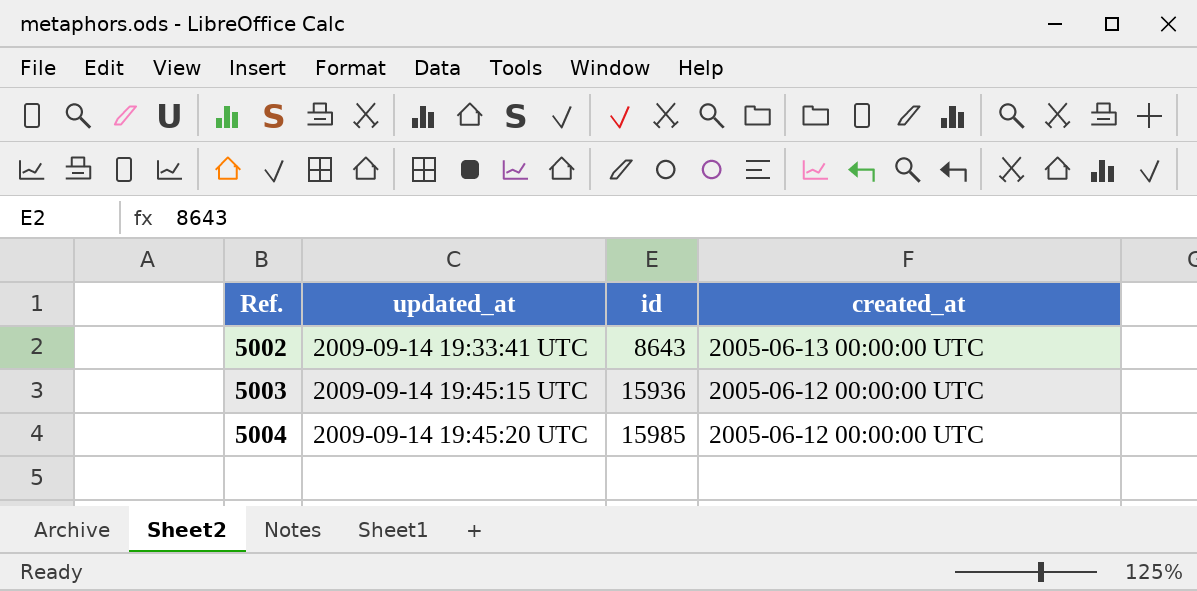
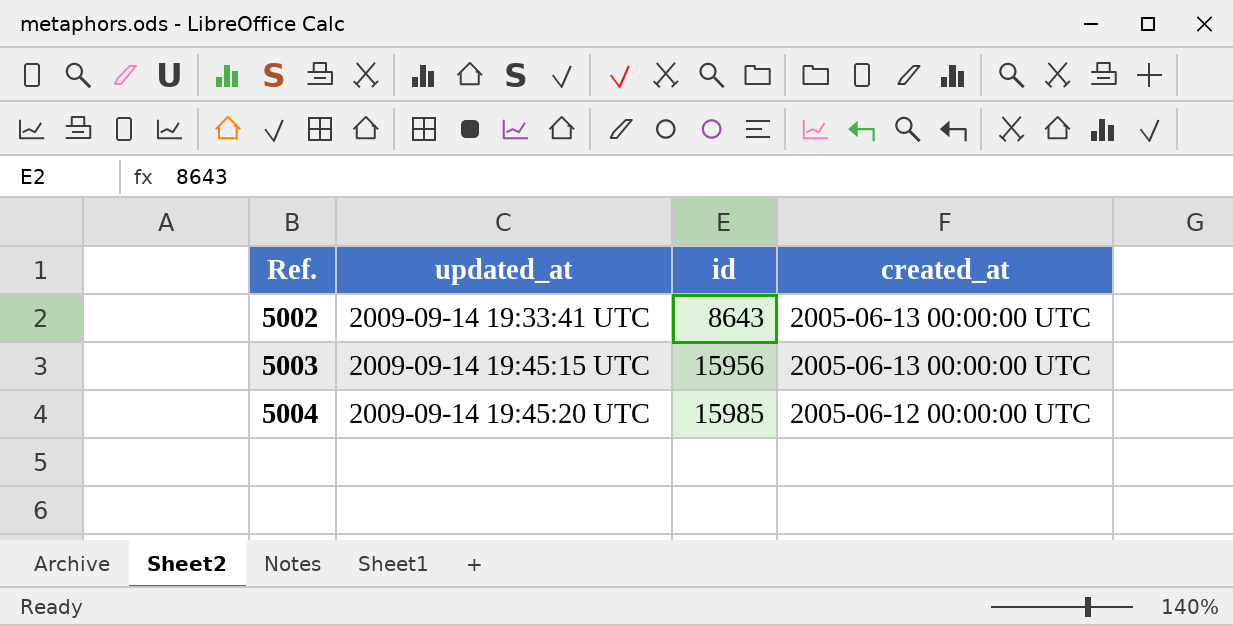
5003 | id: 15936 -> 15956
5003 | created_at: 2005-06-12 00:00:00 UTC -> 2005-06-13 00:00:00 UTC

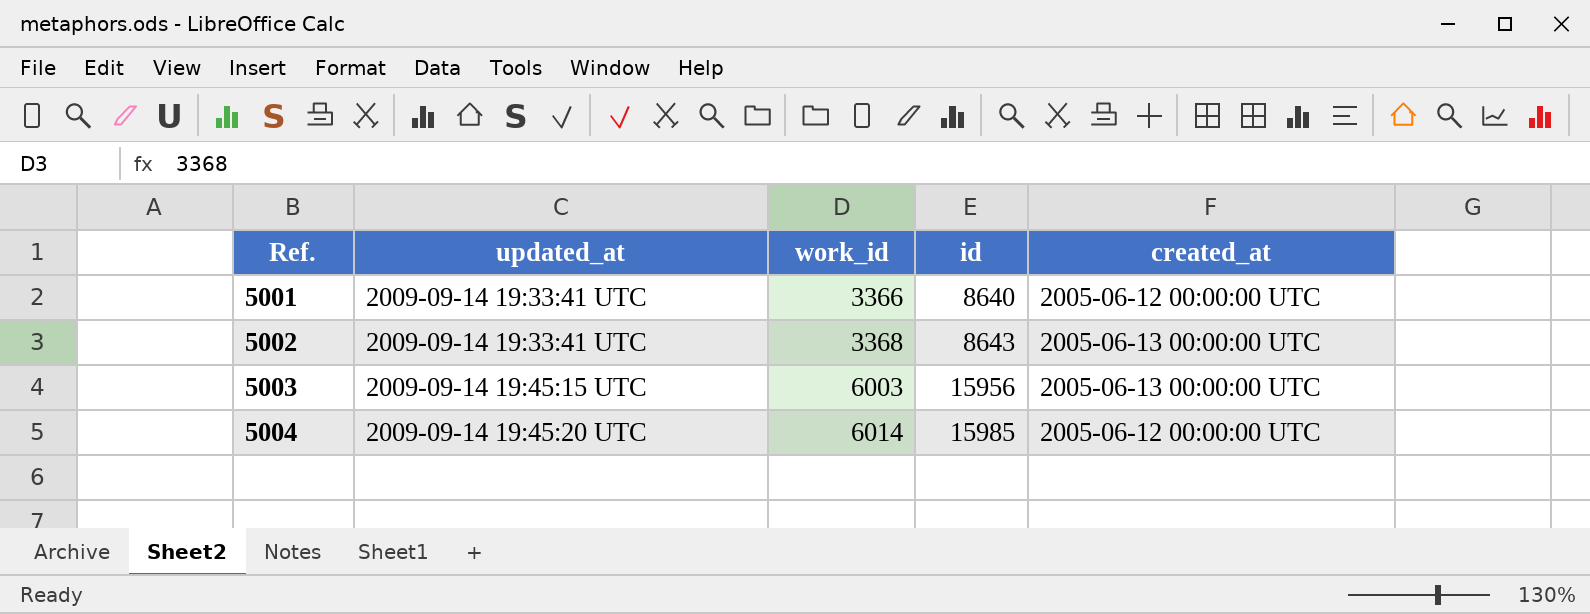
column work_id | position: none -> 3
row 5001: none -> 2009-09-14 19:33:41 UTC | 3366 | 8640 | 2005-06-12 00:00:00 UTC

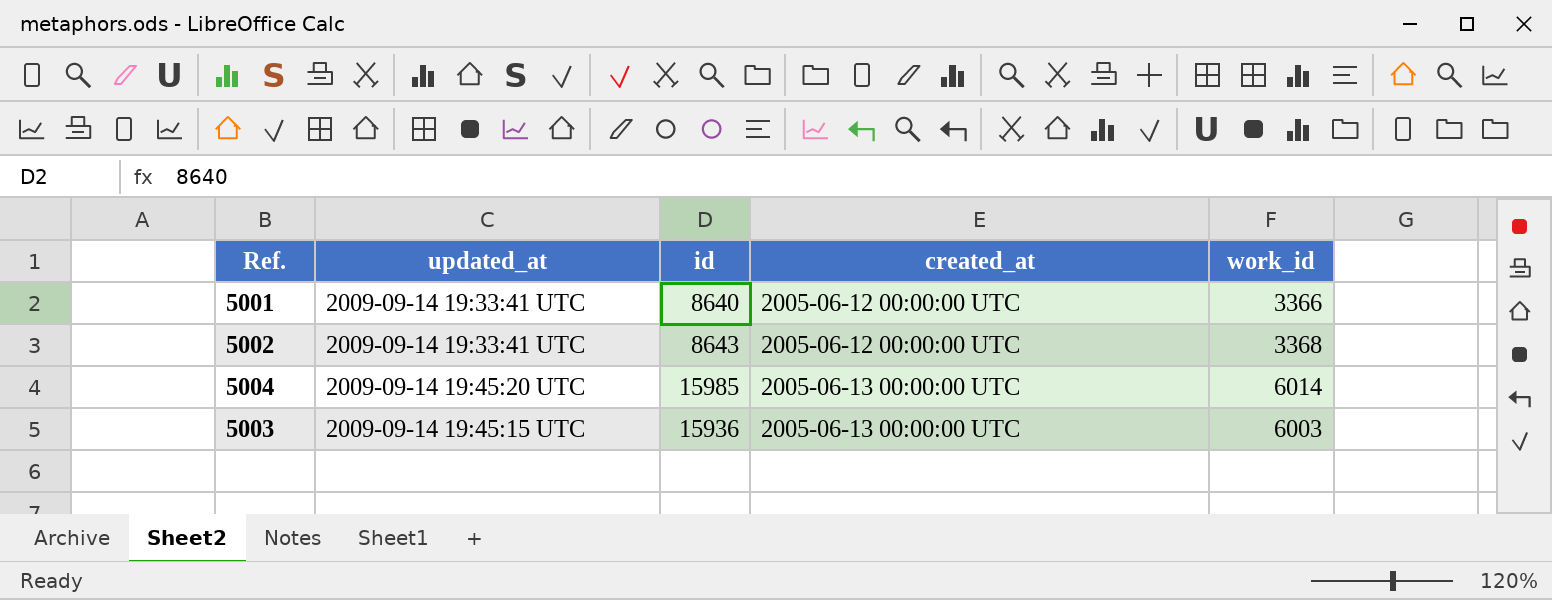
row order: Ref. ascending -> created_at ascending
column work_id | position: 3 -> 5
5002 | created_at: 2005-06-13 00:00:00 UTC -> 2005-06-12 00:00:00 UTC
5004 | created_at: 2005-06-12 00:00:00 UTC -> 2005-06-13 00:00:00 UTC
5003 | id: 15956 -> 15936

